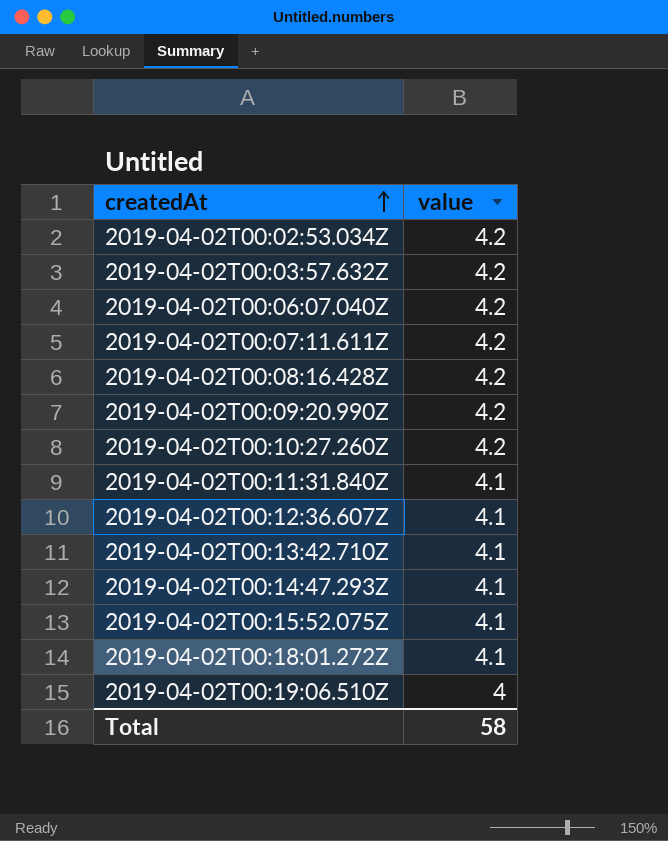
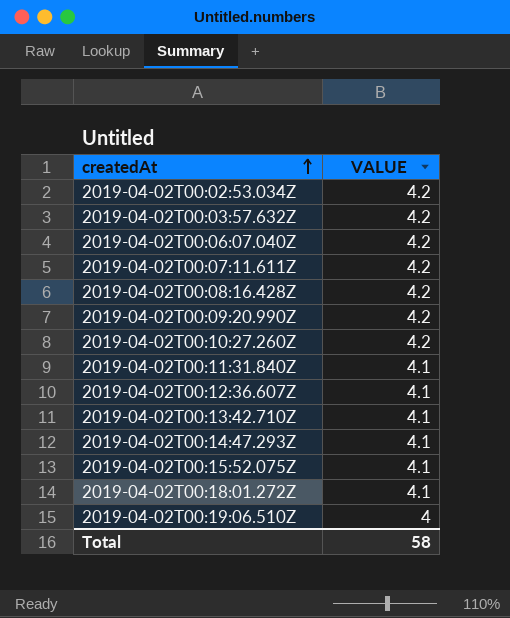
column name: value -> VALUE

